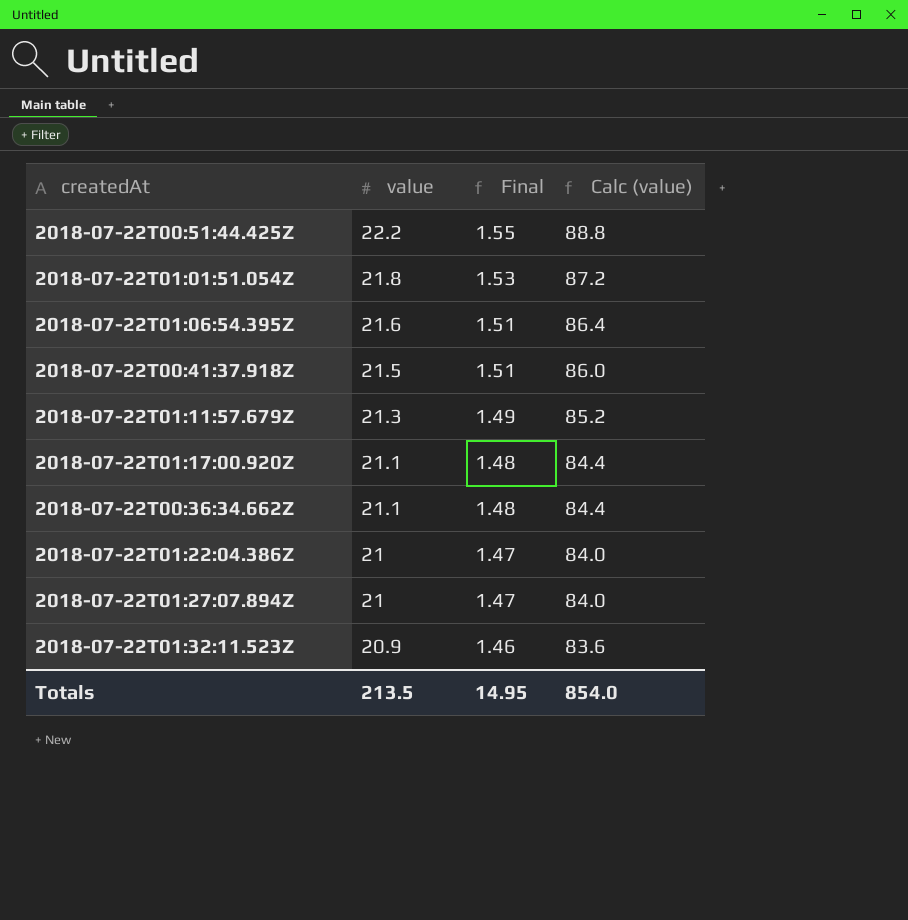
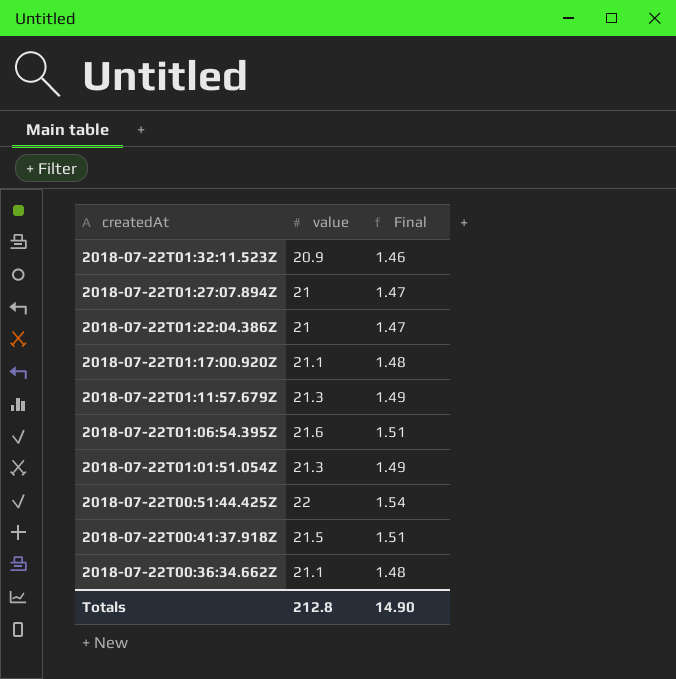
row order: value descending -> createdAt descending
column Calc (value) | formula: [value] * 4 -> none
2018-07-22T01:01:51.054Z | value: 21.8 -> 21.3
2018-07-22T01:01:51.054Z | Final: 1.53 -> 1.49
2018-07-22T00:51:44.425Z | value: 22.2 -> 22
2018-07-22T00:51:44.425Z | Final: 1.55 -> 1.54
Totals | value: 213.5 -> 212.8
Totals | Final: 14.95 -> 14.90

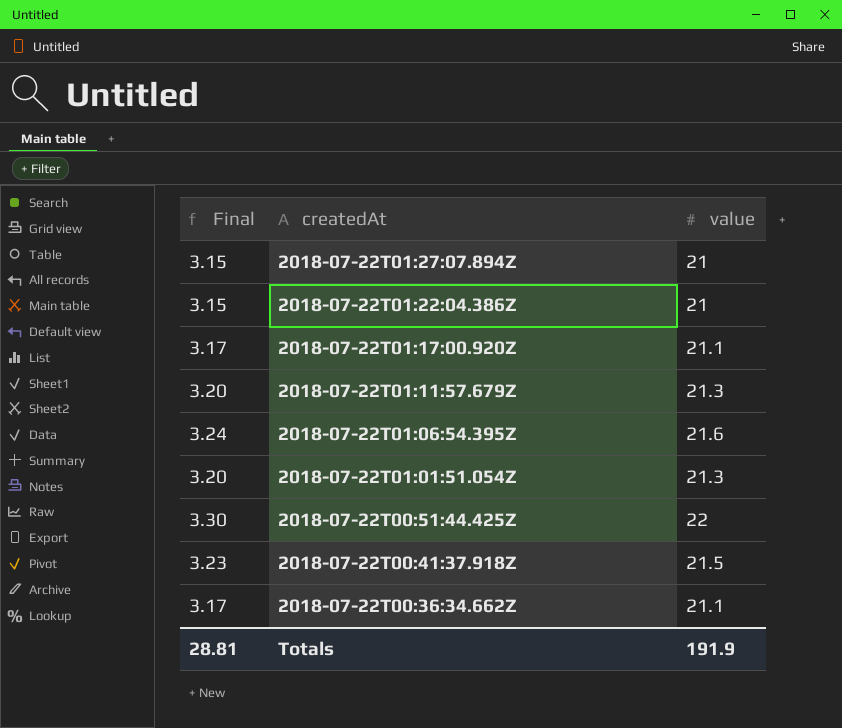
column Final | formula: [value] * 0.07 -> [value] * 0.15
column Final | position: 3 -> 1
row 2018-07-22T01:32:11.523Z: 20.9 | 1.46 -> none
Totals | Final: 14.90 -> 28.81
Totals | value: 212.8 -> 191.9

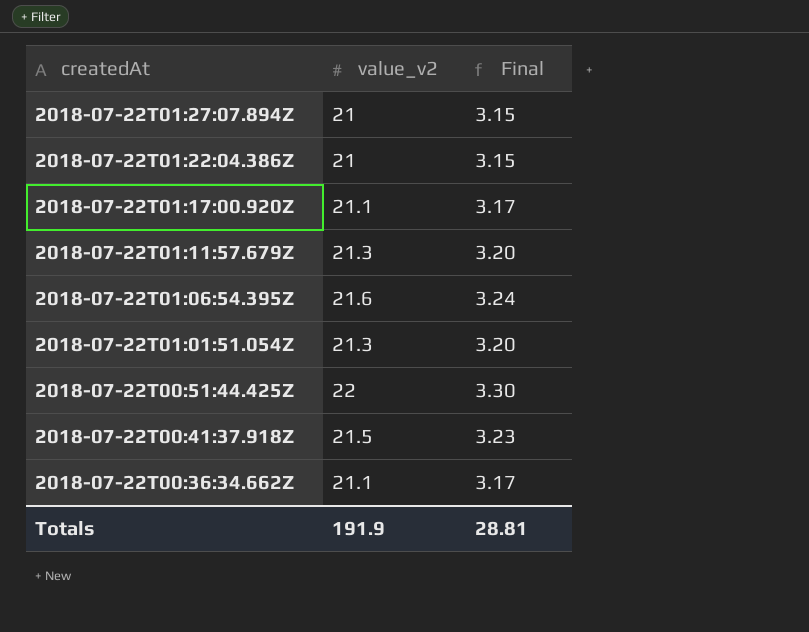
column name: value -> value_v2
column Final | position: 1 -> 3

